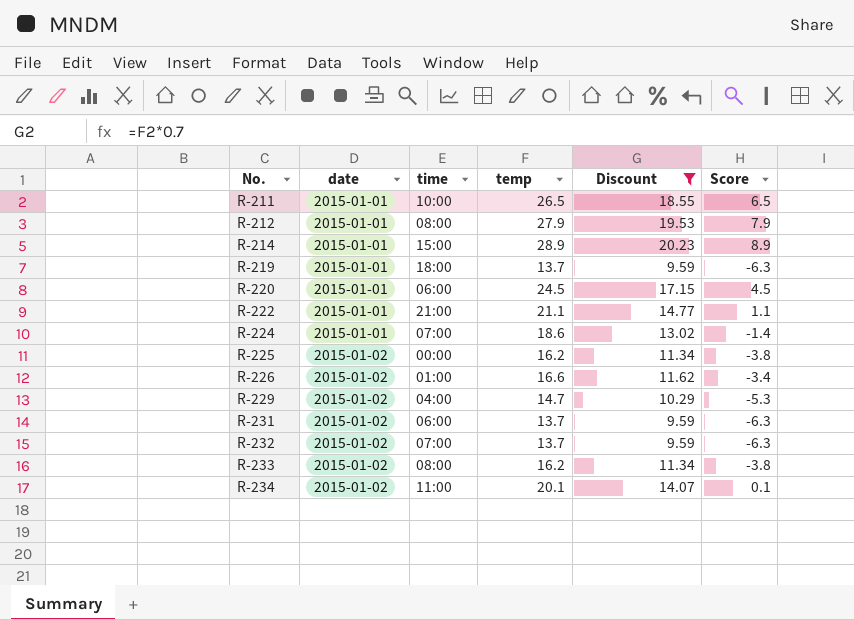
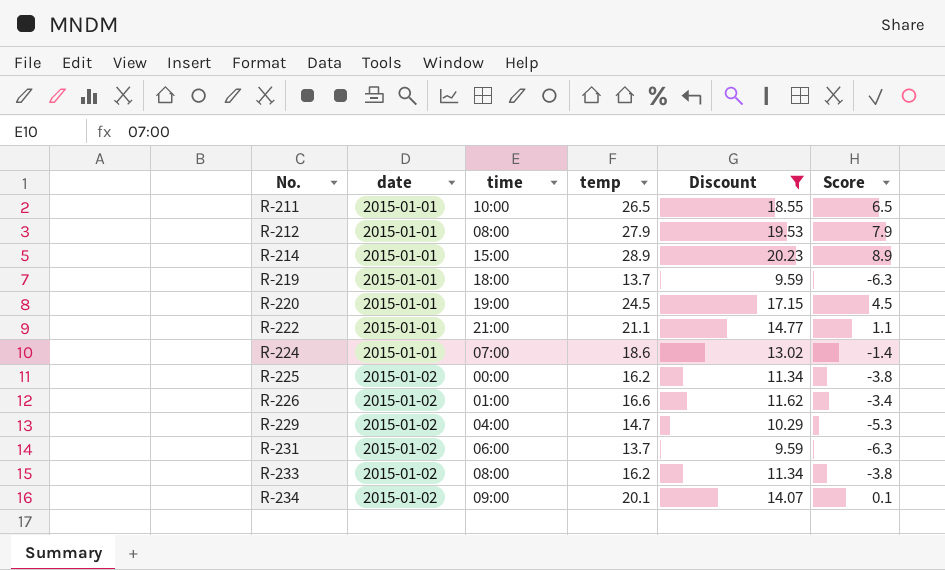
row R-232: 2015-01-02 | 07:00 | 13.7 | 9.59 | -6.3 -> none
R-220 | time: 06:00 -> 19:00
R-234 | time: 11:00 -> 09:00

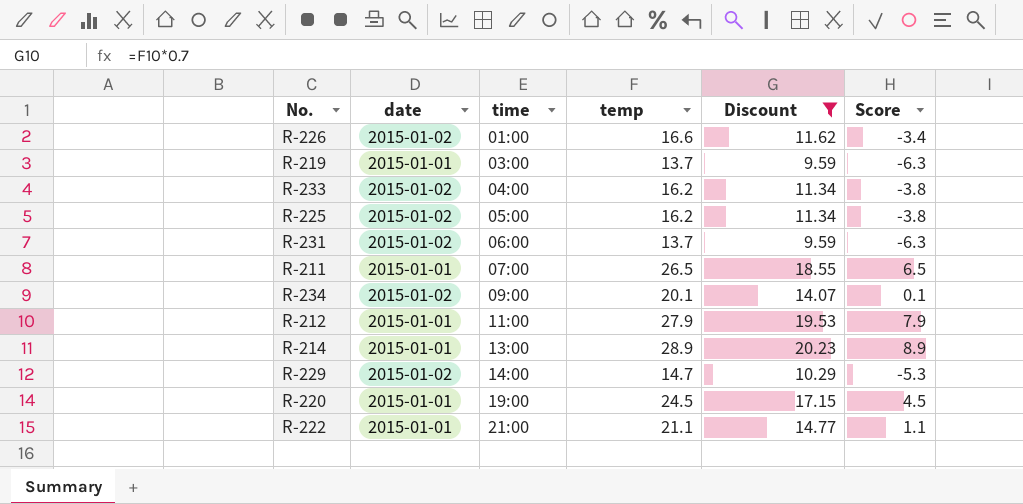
row order: No. ascending -> time ascending
row R-224: 2015-01-01 | 07:00 | 18.6 | 13.02 | -1.4 -> none
R-219 | time: 18:00 -> 03:00
R-233 | time: 08:00 -> 04:00
R-225 | time: 00:00 -> 05:00
R-211 | time: 10:00 -> 07:00
R-212 | time: 08:00 -> 11:00
R-214 | time: 15:00 -> 13:00
R-229 | time: 04:00 -> 14:00

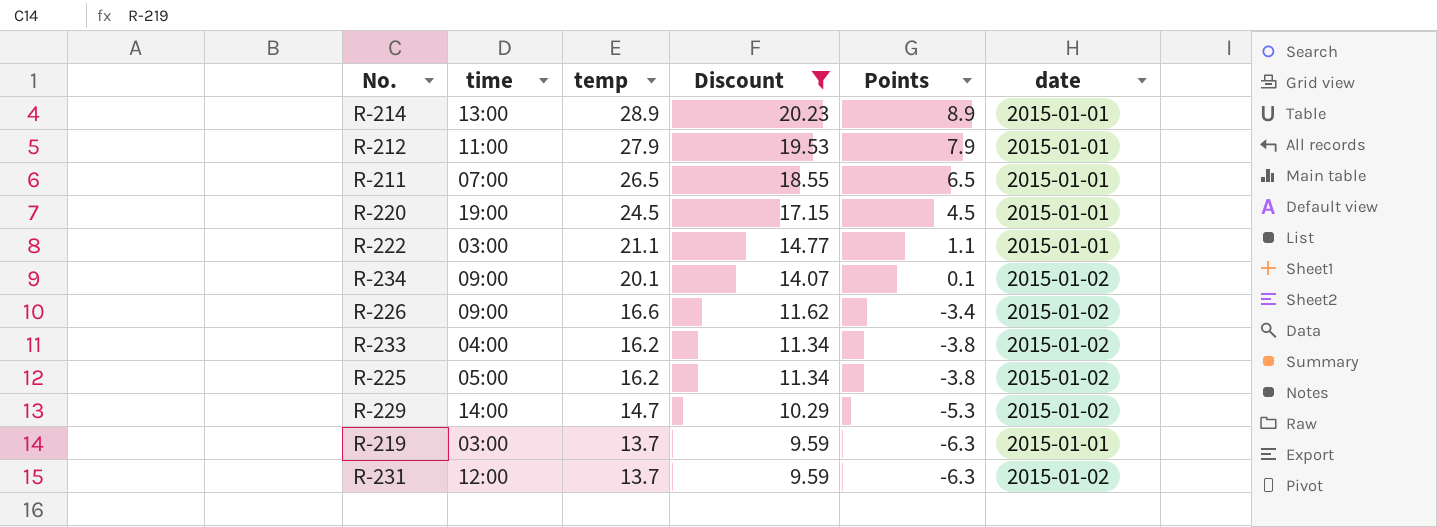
row order: time ascending -> temp descending
column name: Score -> Points
column date | position: 2 -> 6
R-222 | time: 21:00 -> 03:00
R-226 | time: 01:00 -> 09:00
R-231 | time: 06:00 -> 12:00

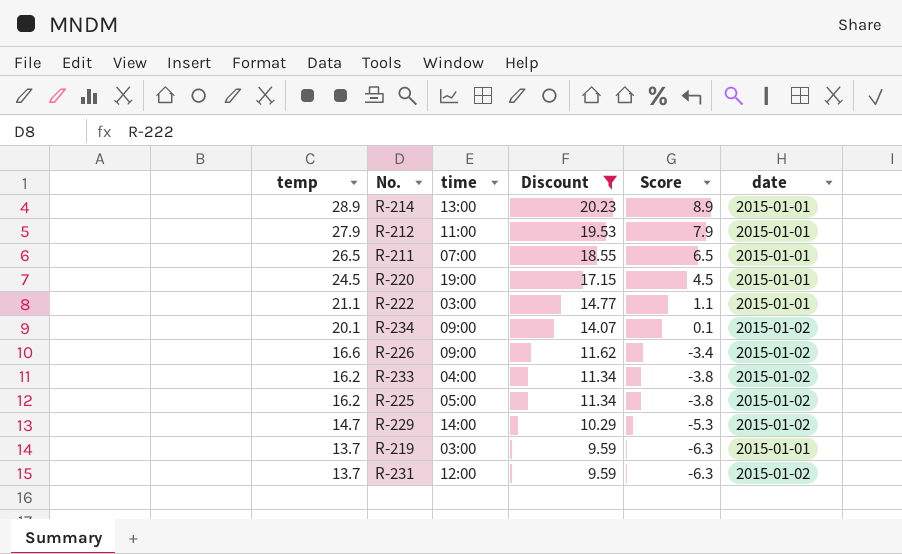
column temp | position: 3 -> 1
column name: Points -> Score

